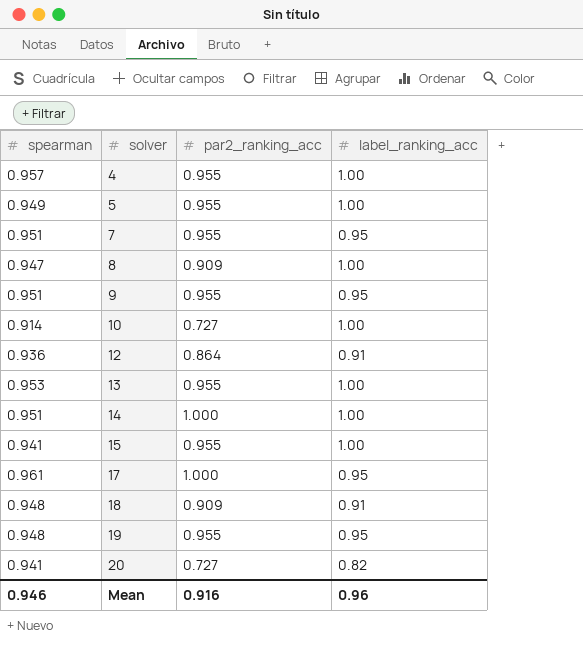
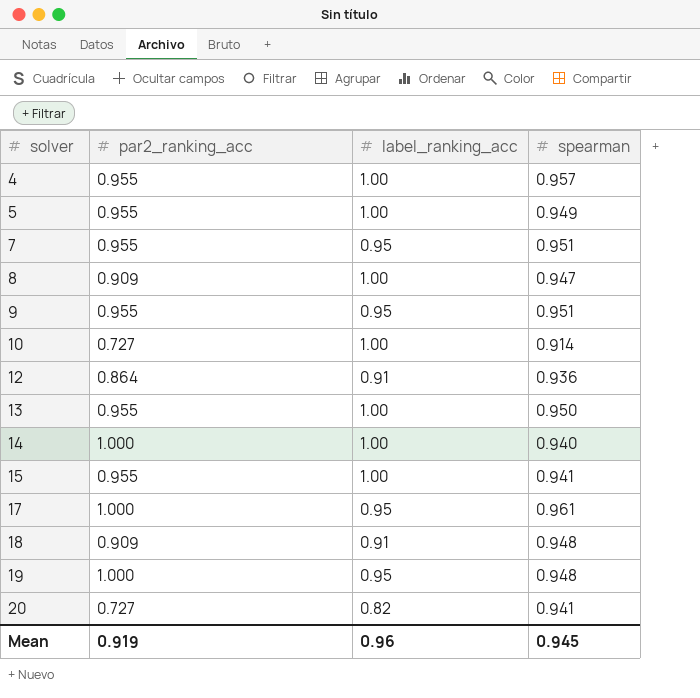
column spearman | position: 1 -> 4
13 | spearman: 0.953 -> 0.950
14 | spearman: 0.951 -> 0.940
19 | par2_ranking_acc: 0.955 -> 1.000
Mean | par2_ranking_acc: 0.916 -> 0.919
Mean | spearman: 0.946 -> 0.945

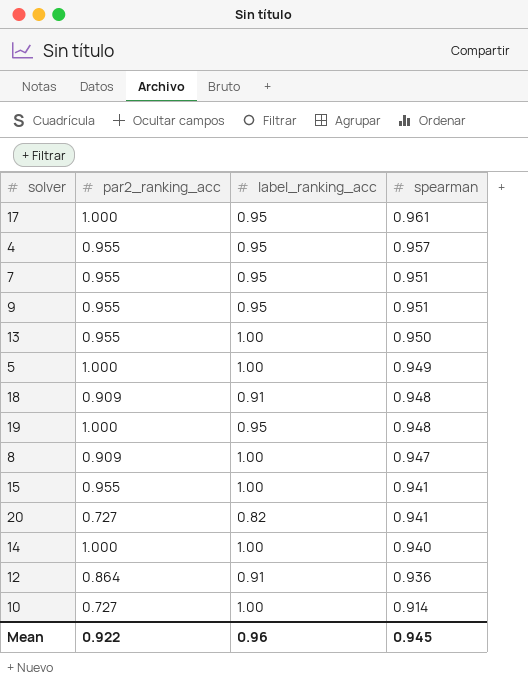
row order: solver ascending -> spearman descending
4 | label_ranking_acc: 1.00 -> 0.95
5 | par2_ranking_acc: 0.955 -> 1.000
Mean | par2_ranking_acc: 0.919 -> 0.922

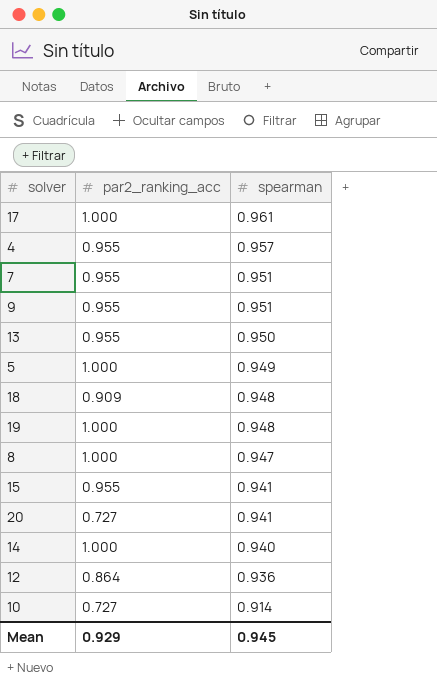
column label_ranking_acc | position: 3 -> none
8 | par2_ranking_acc: 0.909 -> 1.000
Mean | par2_ranking_acc: 0.922 -> 0.929

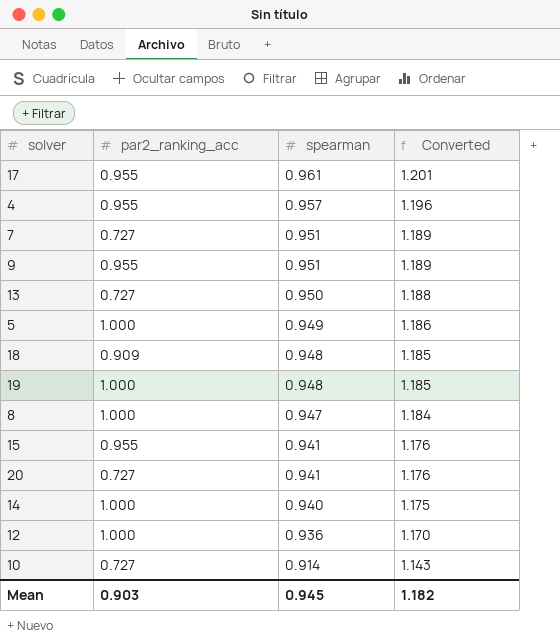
column Converted | formula: none -> [spearman] * 1.25
17 | par2_ranking_acc: 1.000 -> 0.955
7 | par2_ranking_acc: 0.955 -> 0.727
13 | par2_ranking_acc: 0.955 -> 0.727
12 | par2_ranking_acc: 0.864 -> 1.000
Mean | par2_ranking_acc: 0.929 -> 0.903

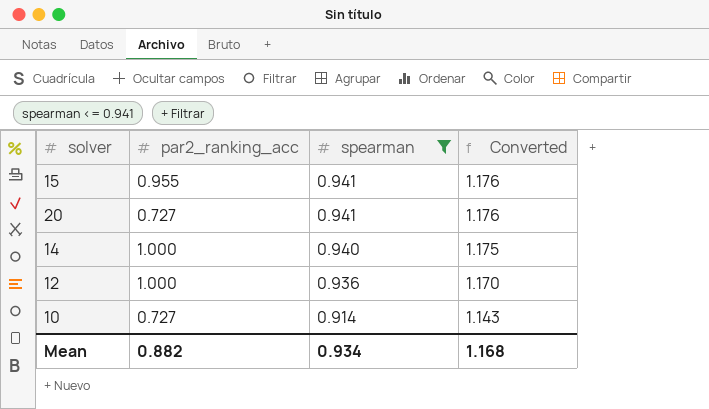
filter: none -> spearman <= 0.941
Mean | par2_ranking_acc: 0.903 -> 0.882
Mean | spearman: 0.945 -> 0.934
Mean | Converted: 1.182 -> 1.168

